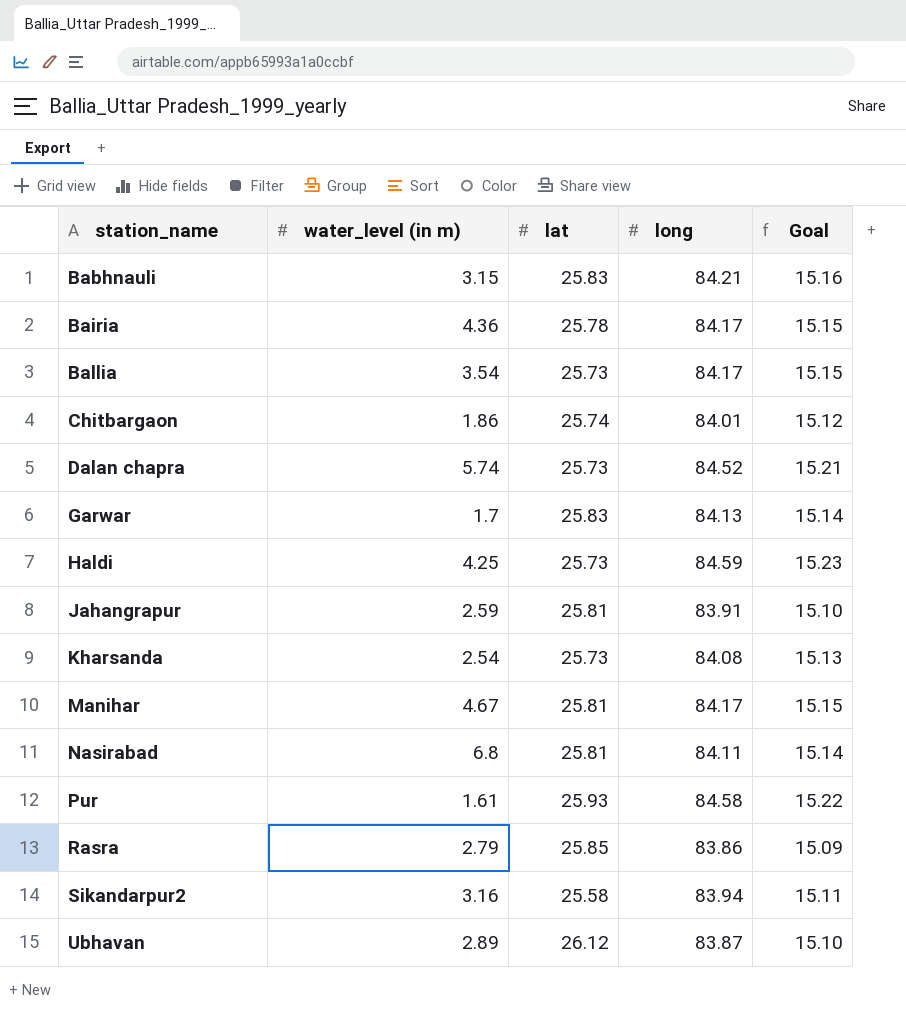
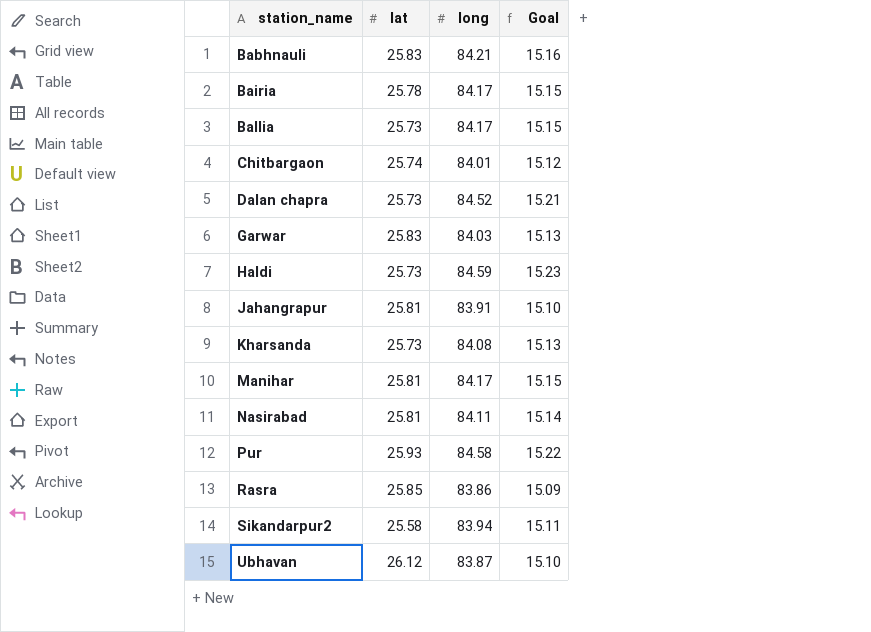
column water_level (in m) | position: 2 -> none
Garwar | long: 84.13 -> 84.03
Garwar | Goal: 15.14 -> 15.13

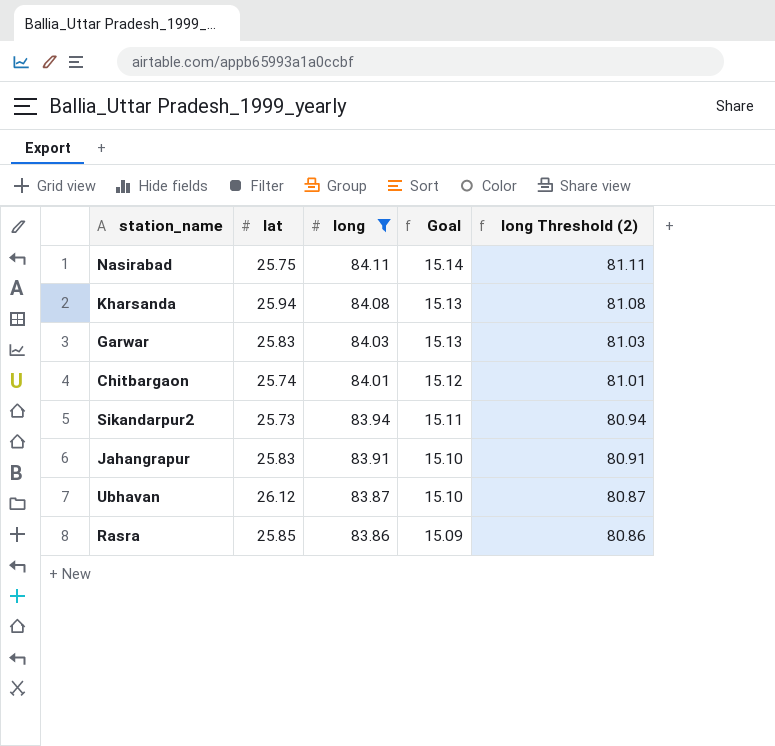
filter: none -> long <= 84.11
row order: station_name ascending -> long descending
column long Threshold (2) | formula: none -> [long] - 3
Nasirabad | lat: 25.81 -> 25.75
Kharsanda | lat: 25.73 -> 25.94
Sikandarpur2 | lat: 25.58 -> 25.73
Jahangrapur | lat: 25.81 -> 25.83

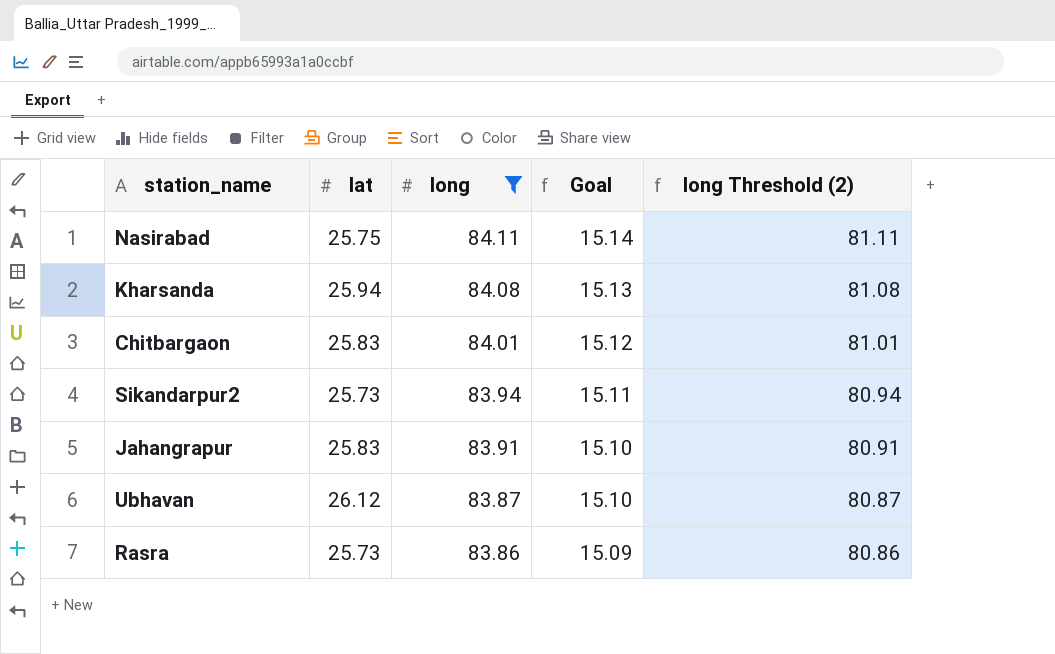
row Garwar: 25.83 | 84.03 | 15.13 | 81.03 -> none
Chitbargaon | lat: 25.74 -> 25.83
Rasra | lat: 25.85 -> 25.73

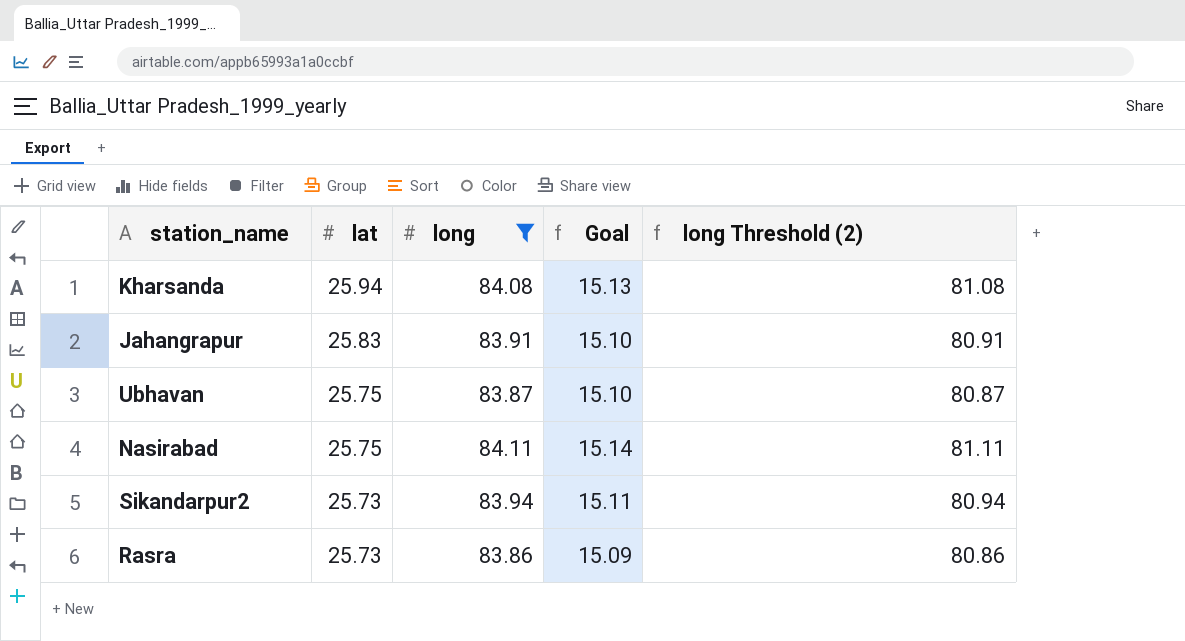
row order: long descending -> lat descending
row Chitbargaon: 25.83 | 84.01 | 15.12 | 81.01 -> none
Ubhavan | lat: 26.12 -> 25.75

